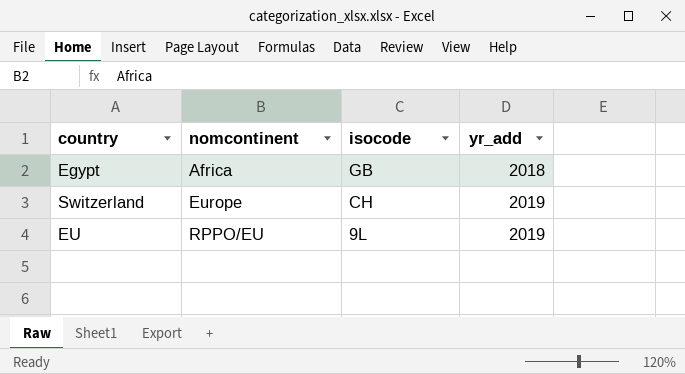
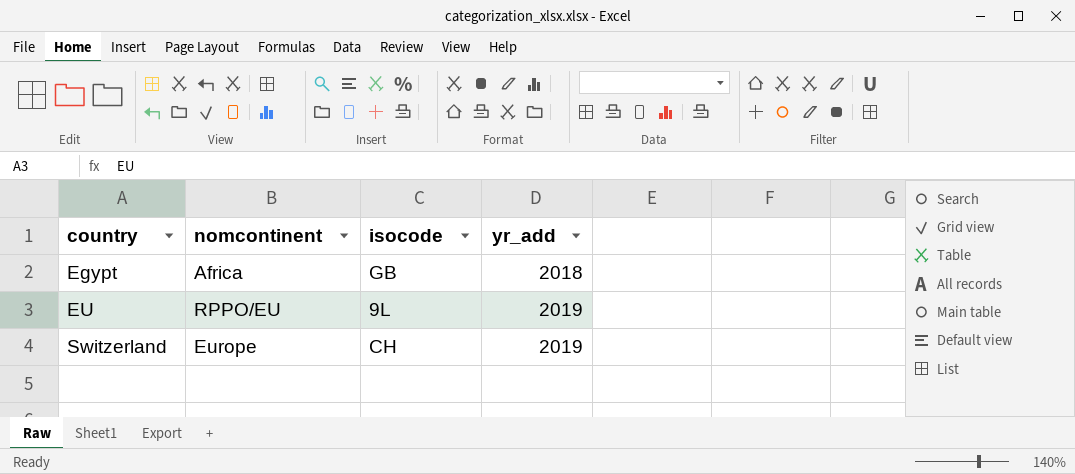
row order: nomcontinent ascending -> country ascending

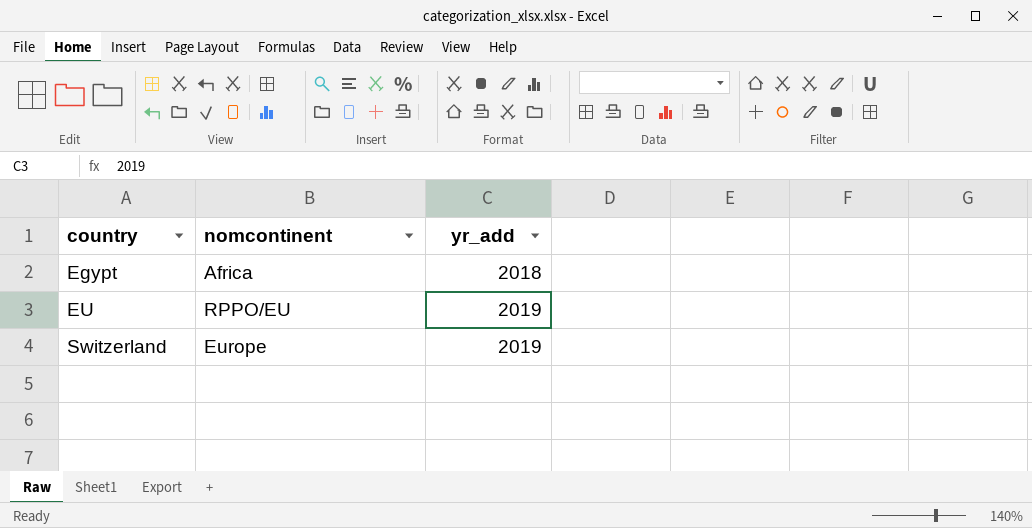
column isocode | position: 3 -> none

